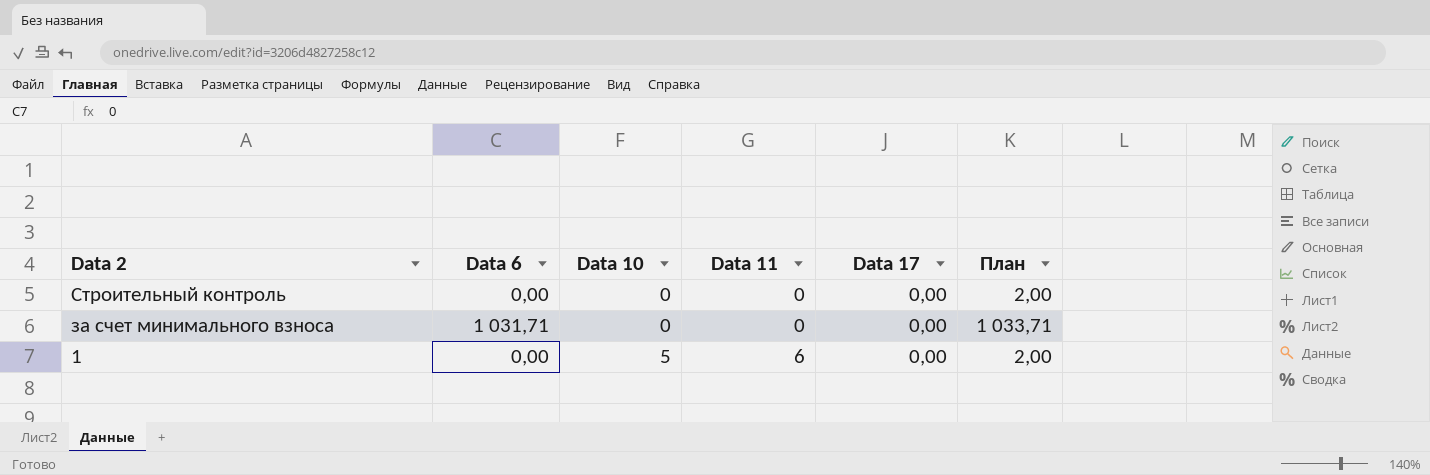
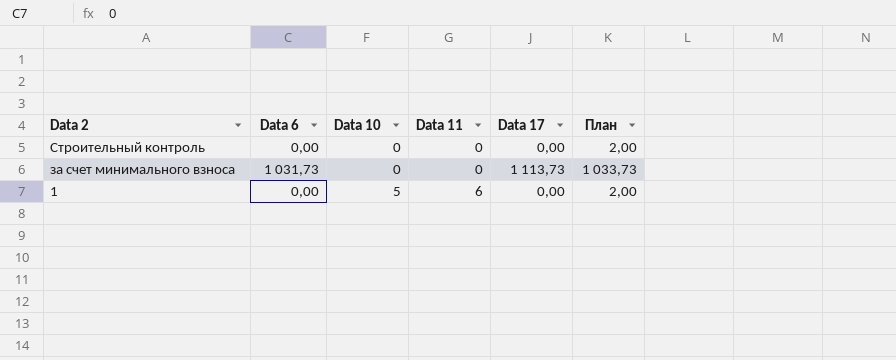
за счет минимального взноса | Data 6: 1 031,71 -> 1 031,73
за счет минимального взноса | Data 17: 0,00 -> 1 113,73
за счет минимального взноса | План: 1 033,71 -> 1 033,73

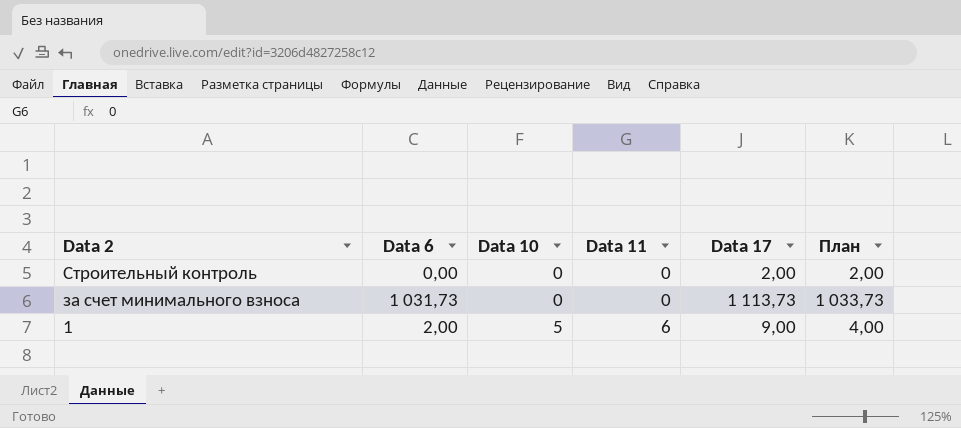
Строительный контроль | Data 17: 0,00 -> 2,00
1 | Data 6: 0,00 -> 2,00
1 | Data 17: 0,00 -> 9,00
1 | План: 2,00 -> 4,00

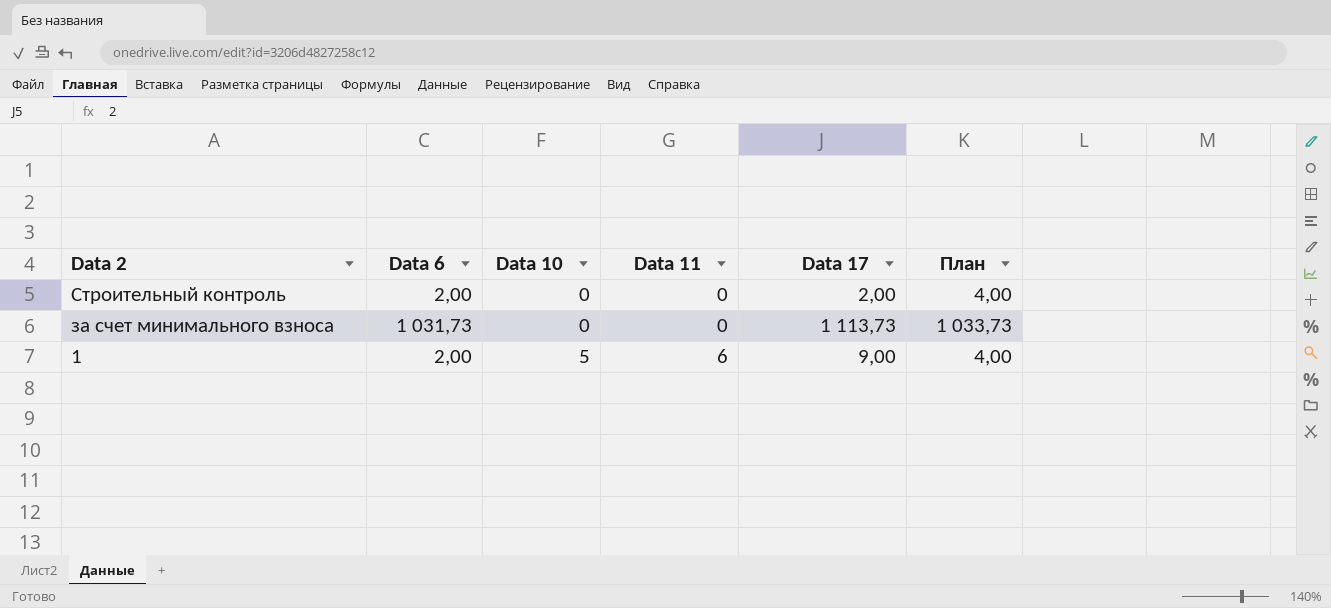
Строительный контроль | Data 6: 0,00 -> 2,00
Строительный контроль | План: 2,00 -> 4,00

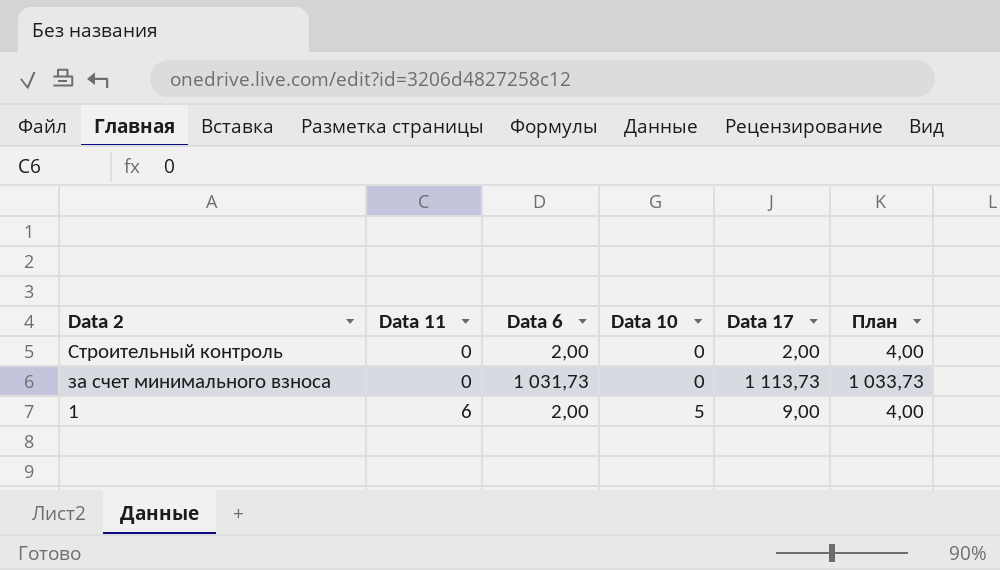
column Data 11 | position: 4 -> 2

